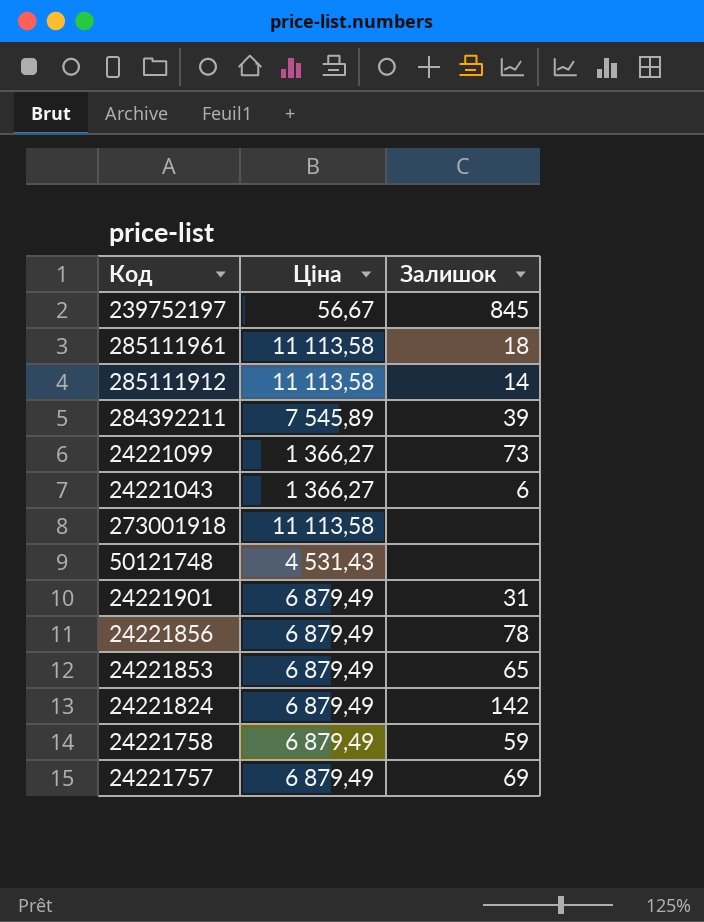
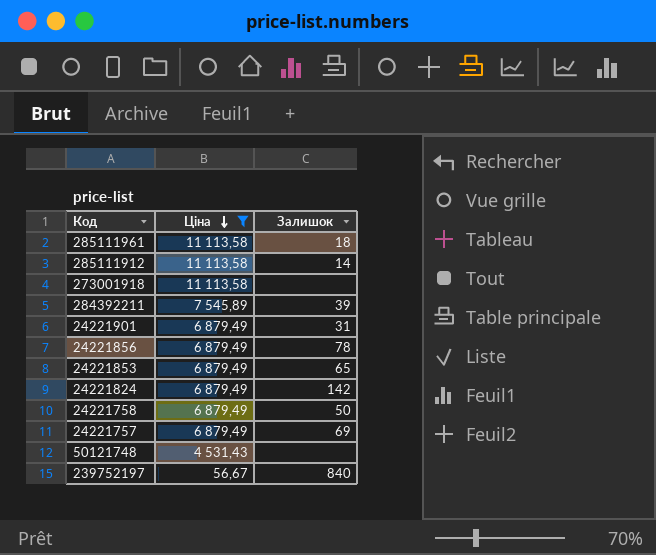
filter: none -> Ціна != 1 366,27
row order: none -> Ціна descending
24221758 | Залишок: 59 -> 50
239752197 | Залишок: 845 -> 840

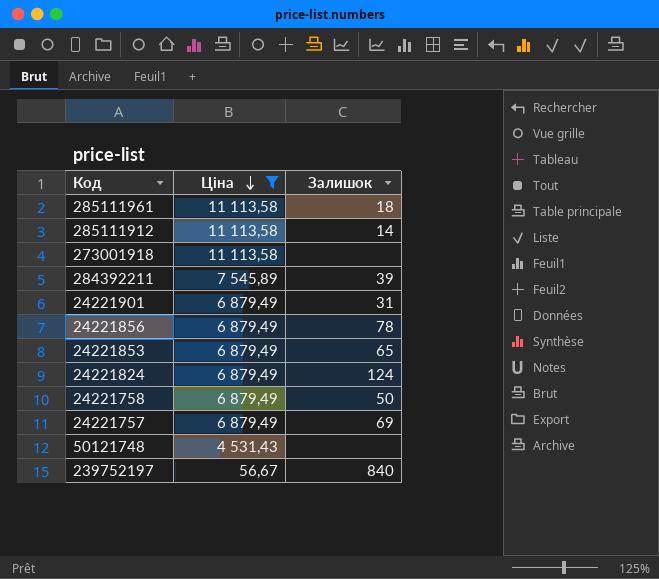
24221824 | Залишок: 142 -> 124

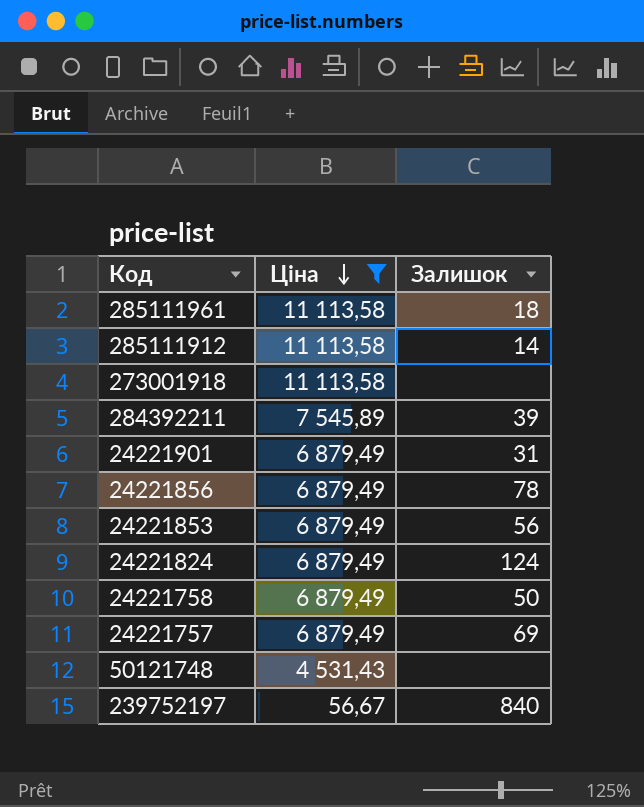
24221853 | Залишок: 65 -> 56

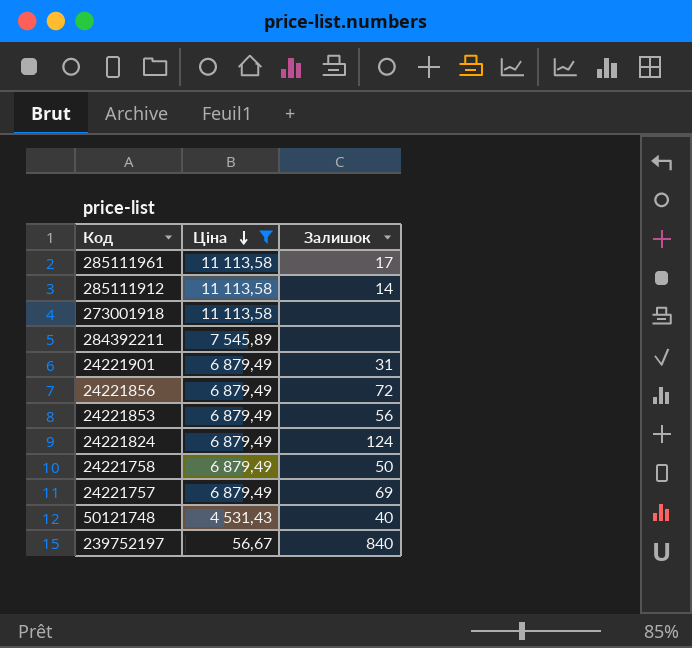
285111961 | Залишок: 18 -> 17
284392211 | Залишок: 39 -> none
24221856 | Залишок: 78 -> 72
50121748 | Залишок: none -> 40

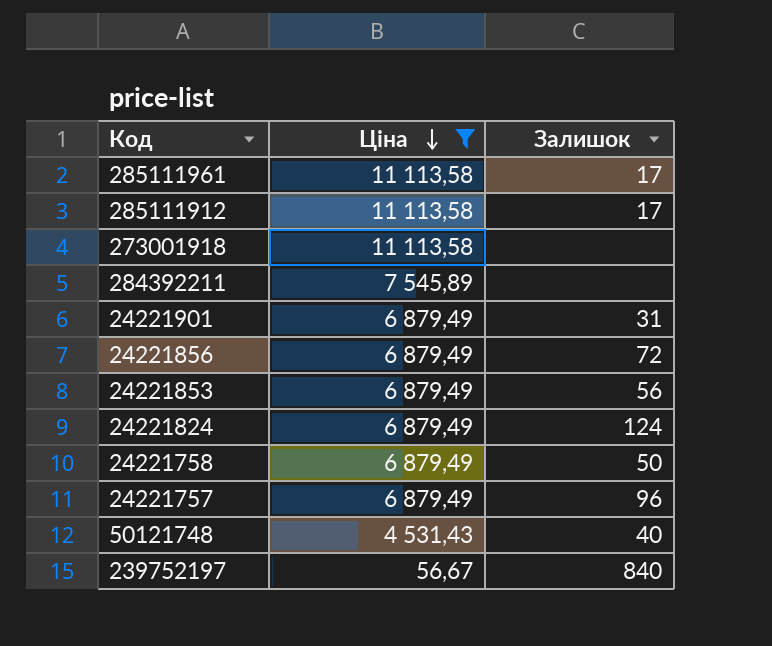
285111912 | Залишок: 14 -> 17
24221757 | Залишок: 69 -> 96

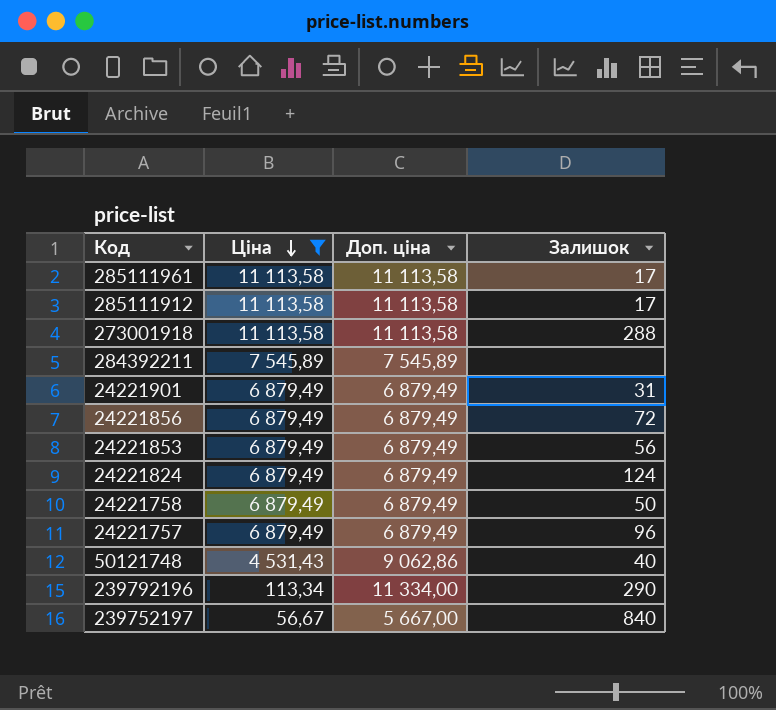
column Доп. ціна | position: none -> 3
273001918 | Залишок: none -> 288
row 239792196: none -> 113,34 | 11 334,00 | 290

